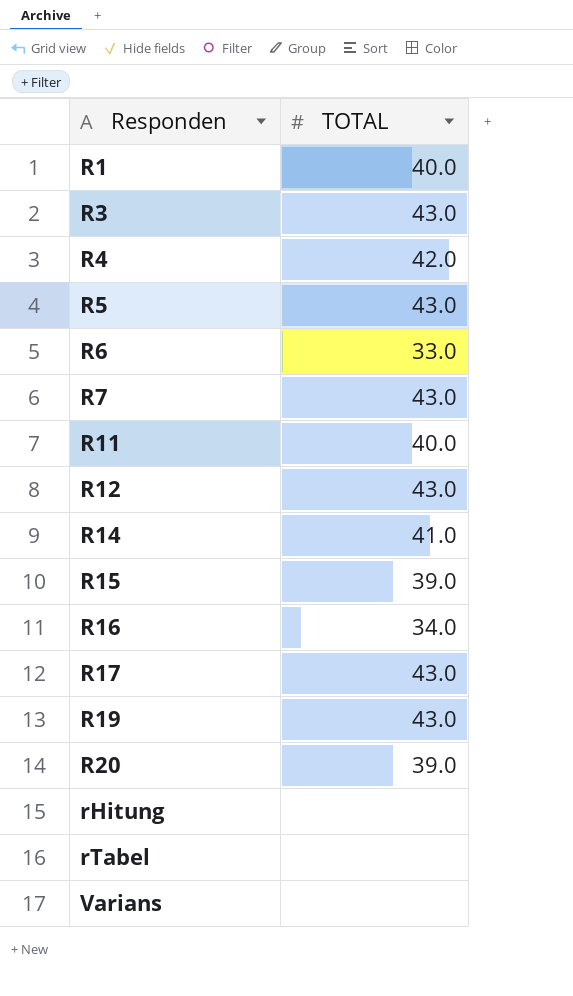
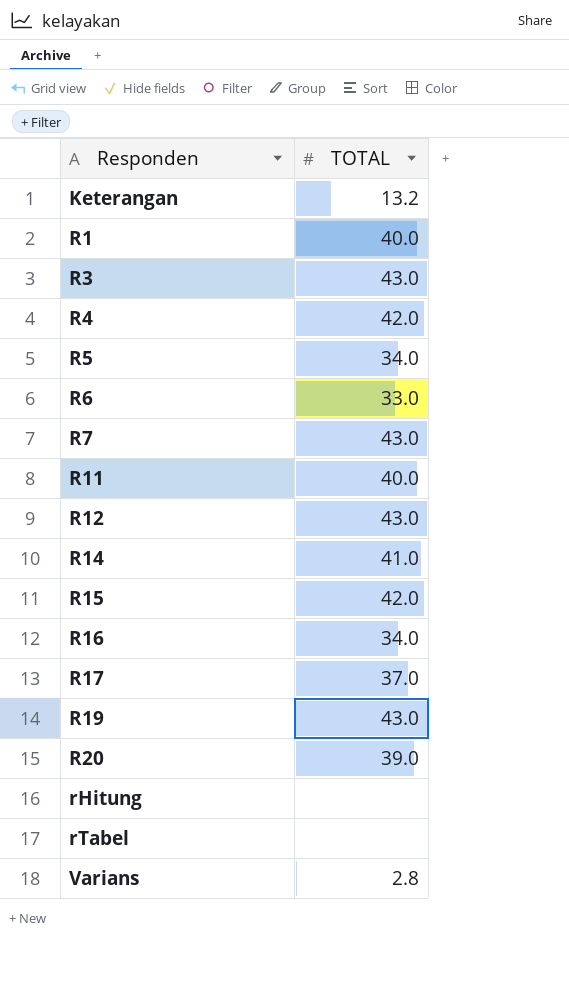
row Keterangan: none -> 13.2
R5 | TOTAL: 43.0 -> 34.0
R15 | TOTAL: 39.0 -> 42.0
R17 | TOTAL: 43.0 -> 37.0
Varians | TOTAL: none -> 2.8

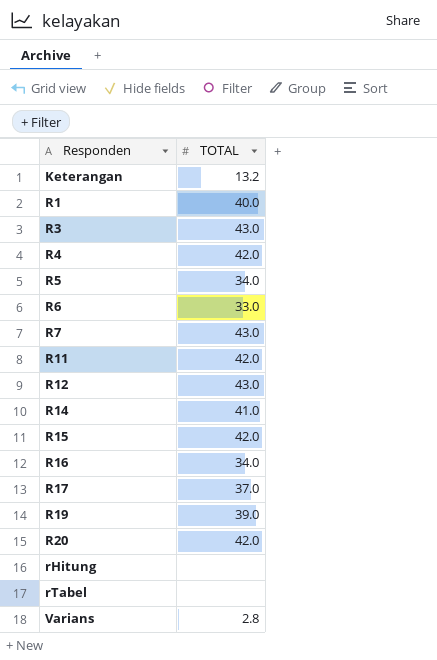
R11 | TOTAL: 40.0 -> 42.0
R19 | TOTAL: 43.0 -> 39.0
R20 | TOTAL: 39.0 -> 42.0

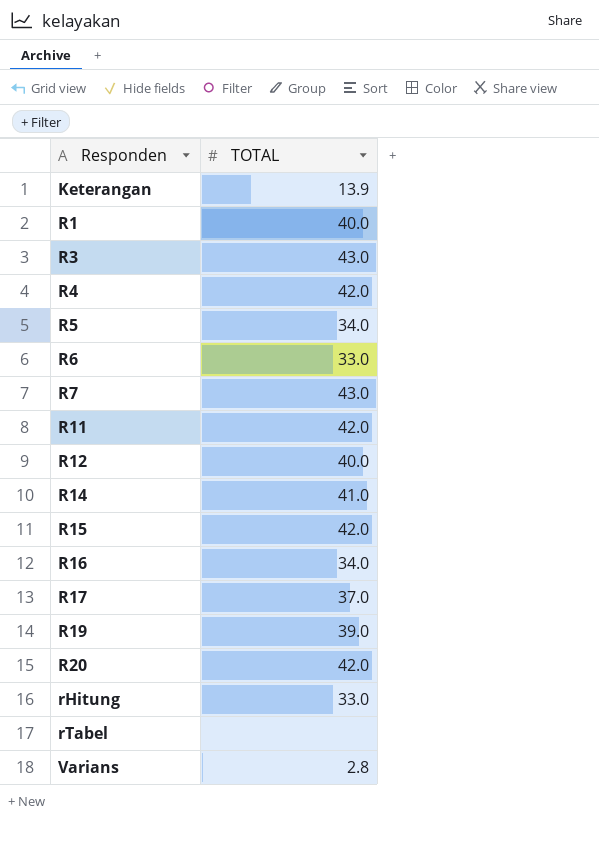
Keterangan | TOTAL: 13.2 -> 13.9
R12 | TOTAL: 43.0 -> 40.0
rHitung | TOTAL: none -> 33.0

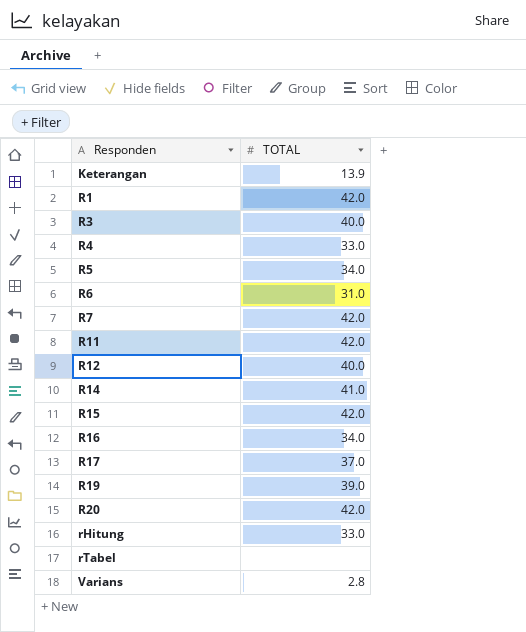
R1 | TOTAL: 40.0 -> 42.0
R3 | TOTAL: 43.0 -> 40.0
R4 | TOTAL: 42.0 -> 33.0
R6 | TOTAL: 33.0 -> 31.0
R7 | TOTAL: 43.0 -> 42.0

